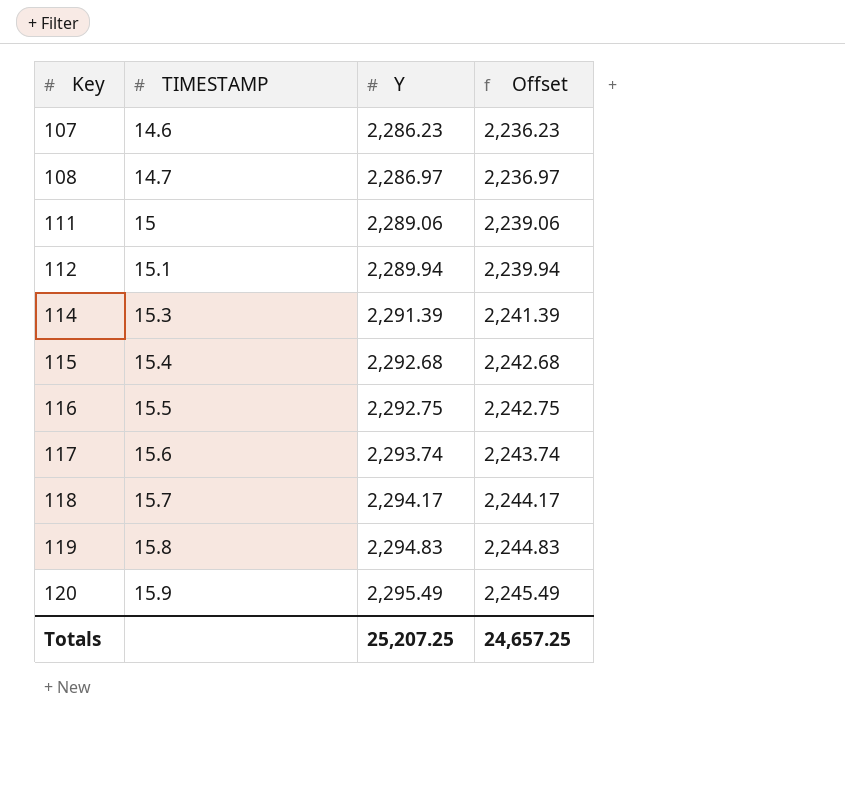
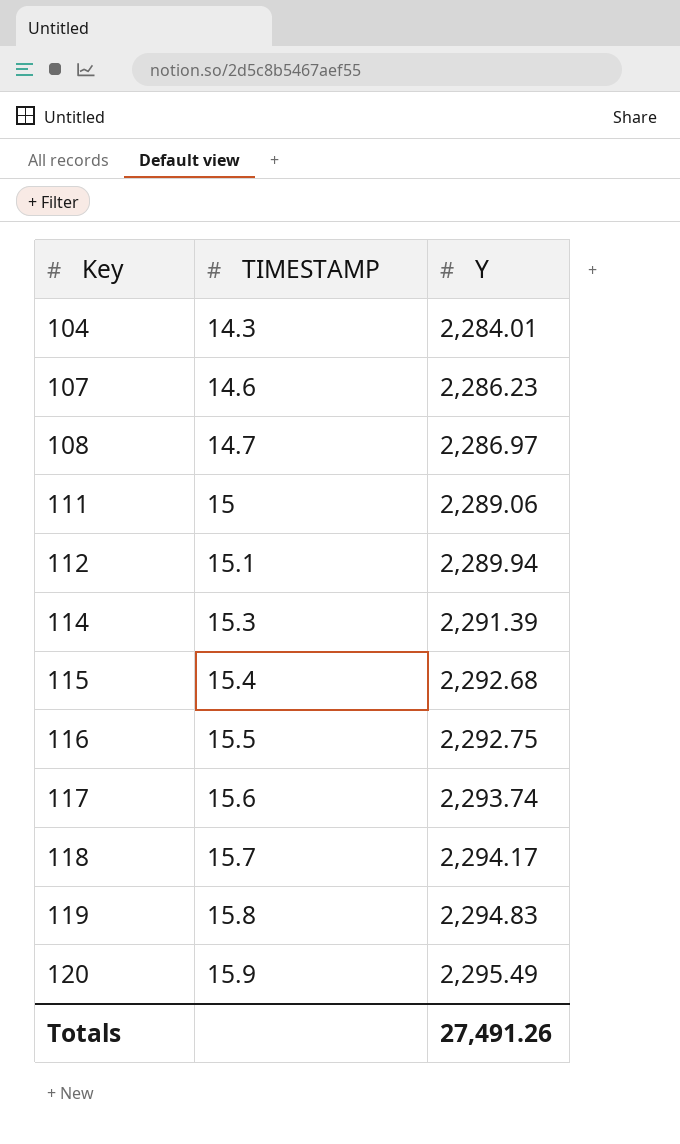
column Offset | formula: [Y] - 50 -> none
row 104: none -> 14.3 | 2,284.01
Totals | Y: 25,207.25 -> 27,491.26

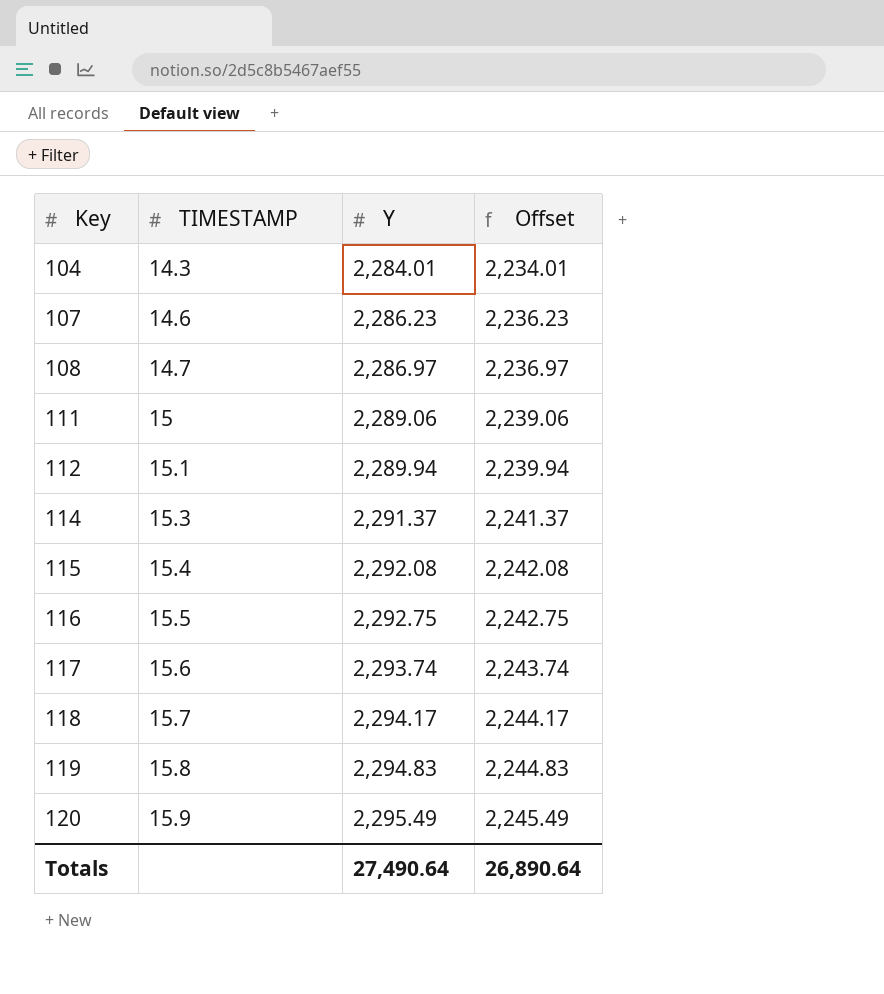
column Offset | formula: none -> [Y] - 50
114 | Y: 2,291.39 -> 2,291.37
115 | Y: 2,292.68 -> 2,292.08
Totals | Y: 27,491.26 -> 27,490.64

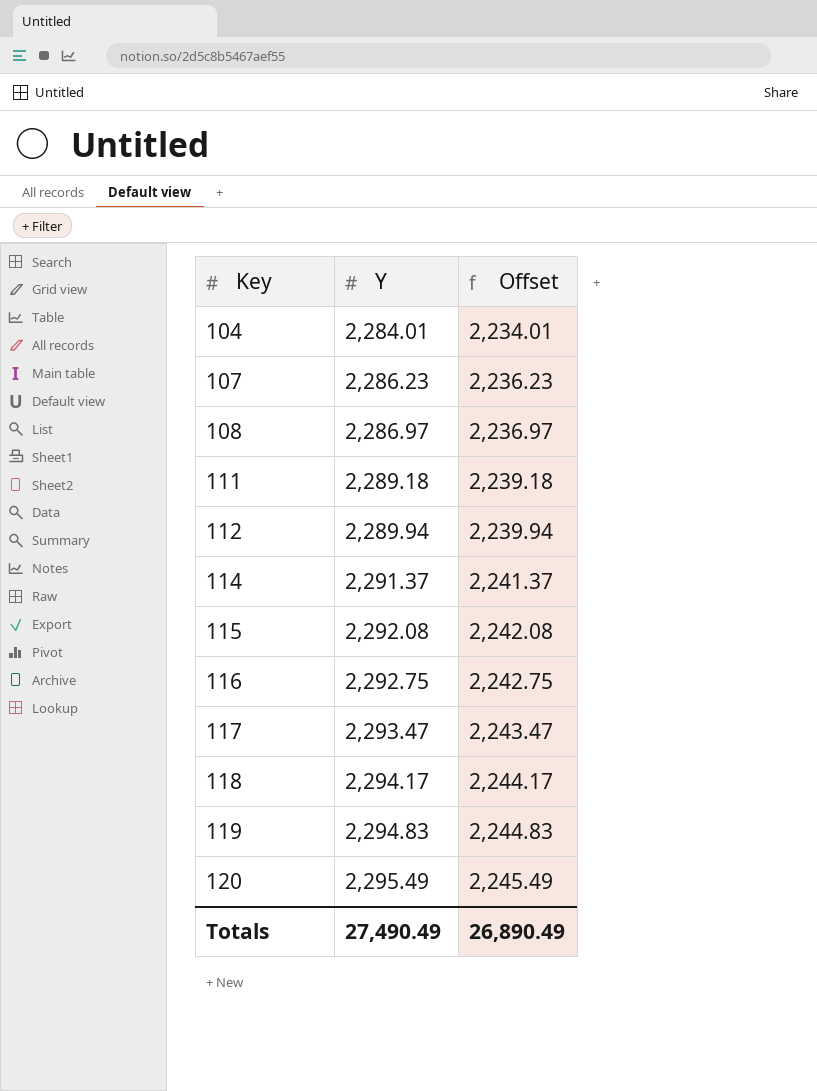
column TIMESTAMP | position: 2 -> none
111 | Y: 2,289.06 -> 2,289.18
111 | Offset: 2,239.06 -> 2,239.18
117 | Y: 2,293.74 -> 2,293.47
117 | Offset: 2,243.74 -> 2,243.47
Totals | Y: 27,490.64 -> 27,490.49
Totals | Offset: 26,890.64 -> 26,890.49

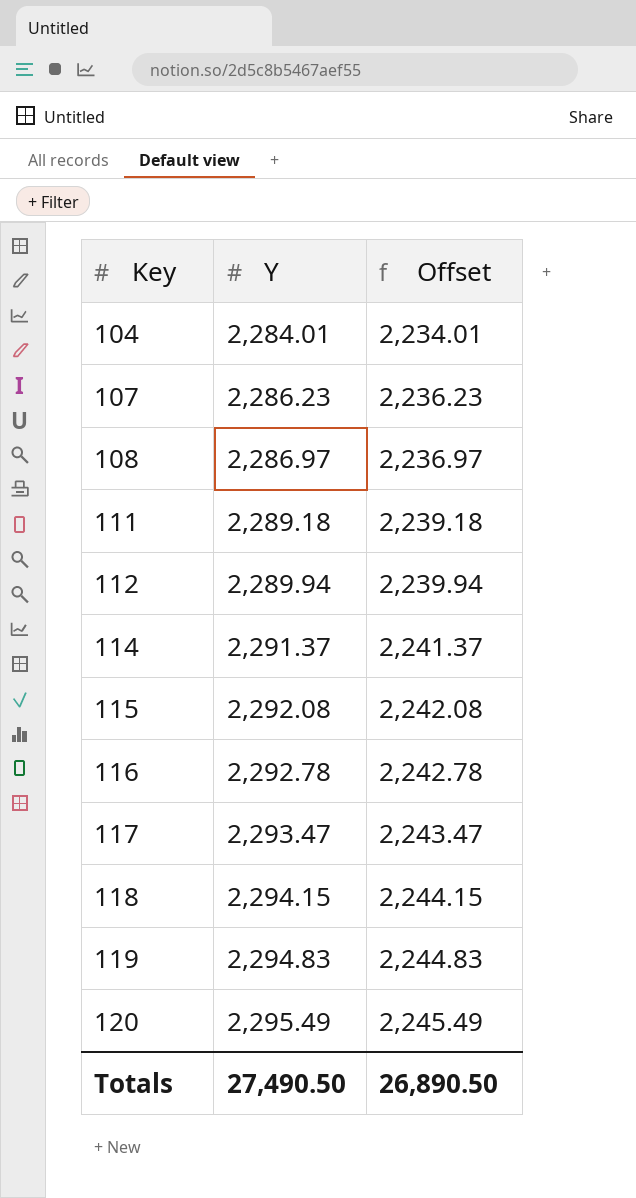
116 | Y: 2,292.75 -> 2,292.78
116 | Offset: 2,242.75 -> 2,242.78
118 | Y: 2,294.17 -> 2,294.15
118 | Offset: 2,244.17 -> 2,244.15
Totals | Y: 27,490.49 -> 27,490.50
Totals | Offset: 26,890.49 -> 26,890.50

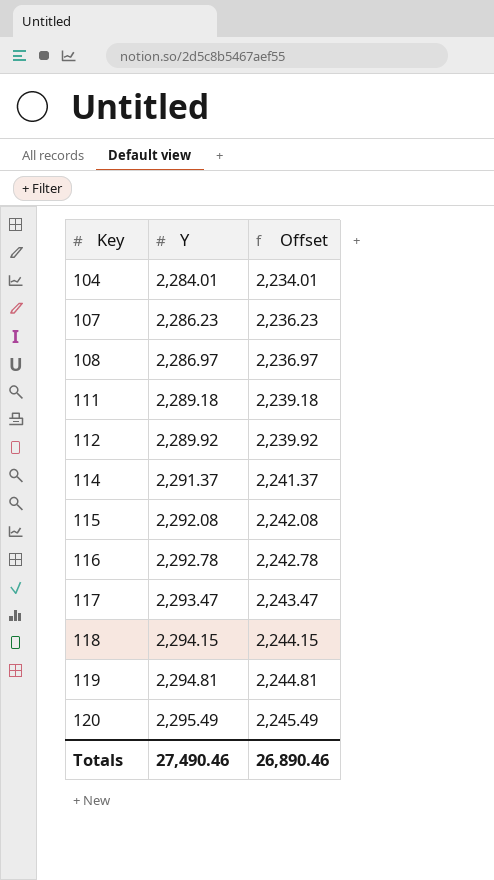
112 | Y: 2,289.94 -> 2,289.92
112 | Offset: 2,239.94 -> 2,239.92
119 | Y: 2,294.83 -> 2,294.81
119 | Offset: 2,244.83 -> 2,244.81
Totals | Y: 27,490.50 -> 27,490.46
Totals | Offset: 26,890.50 -> 26,890.46

